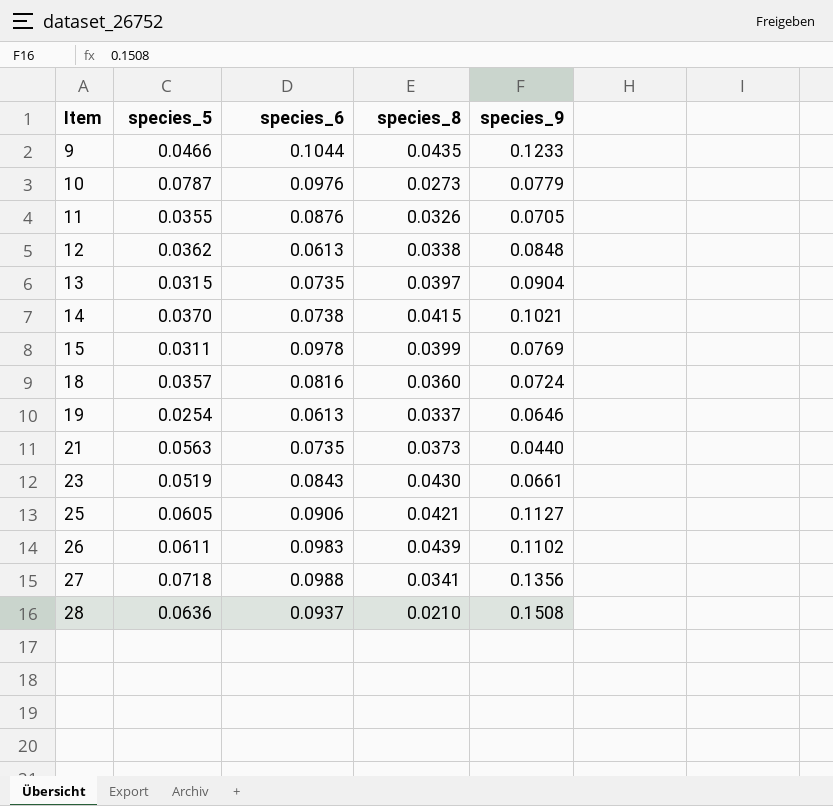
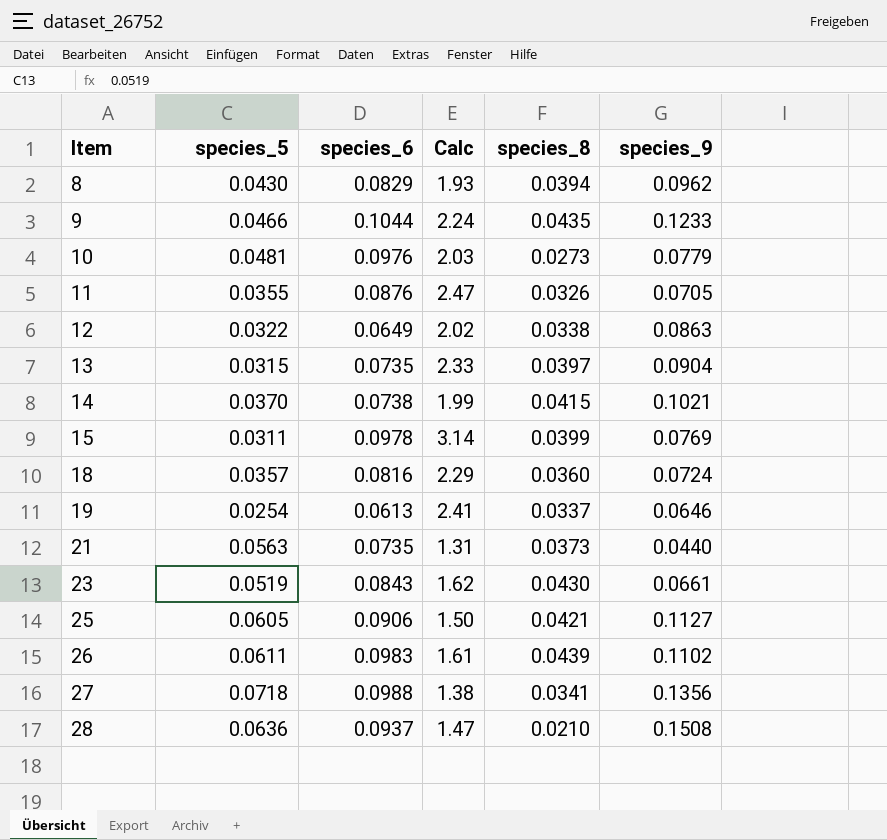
column Calc | formula: none -> [species_6] / [species_5]
row 8: none -> 0.0430 | 0.0829 | 1.93 | 0.0394 | 0.0962
10 | species_5: 0.0787 -> 0.0481
12 | species_5: 0.0362 -> 0.0322
12 | species_6: 0.0613 -> 0.0649
12 | species_9: 0.0848 -> 0.0863

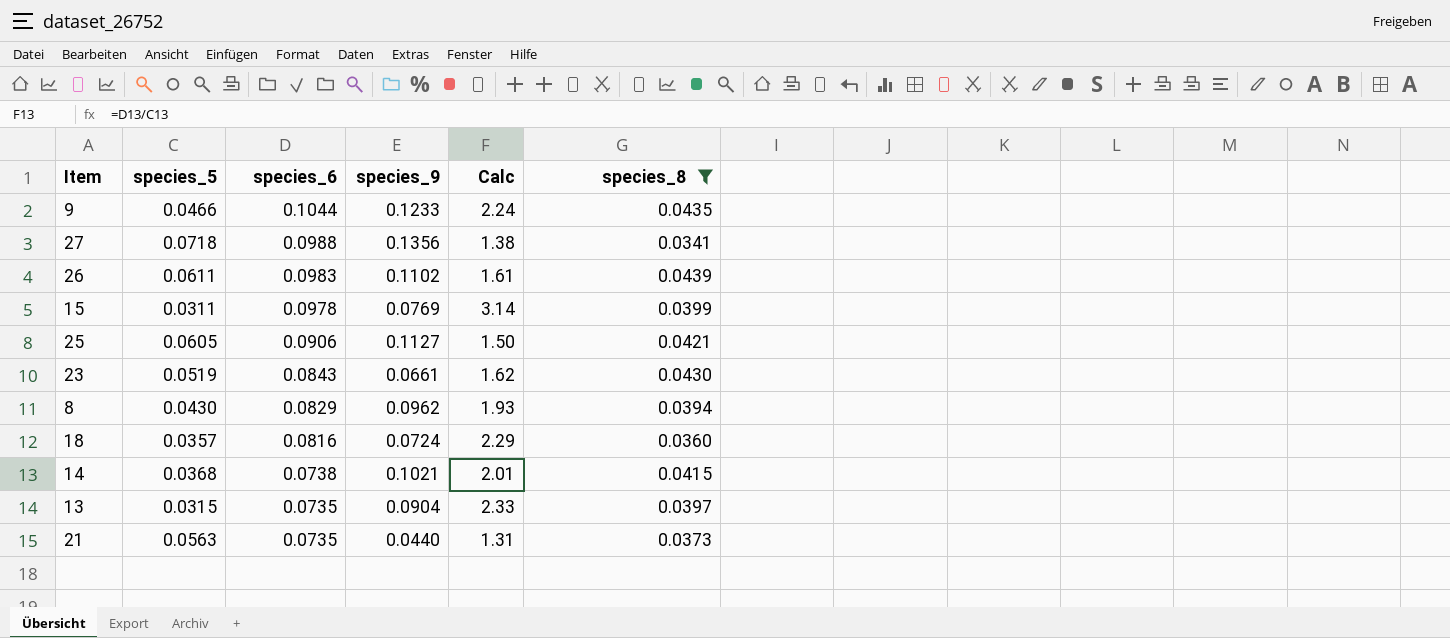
filter: none -> species_8 >= 0.0341
row order: Item ascending -> species_6 descending
column species_9 | position: 6 -> 4
14 | species_5: 0.0370 -> 0.0368
14 | Calc: 1.99 -> 2.01

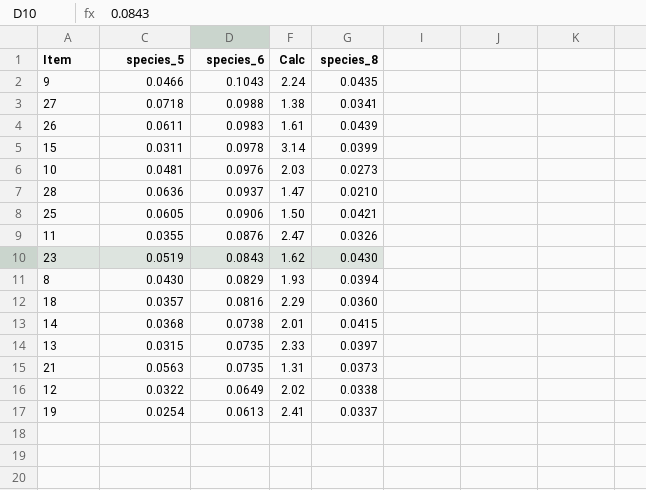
filter: species_8 >= 0.0341 -> none
column species_9 | position: 4 -> none
9 | species_6: 0.1044 -> 0.1043

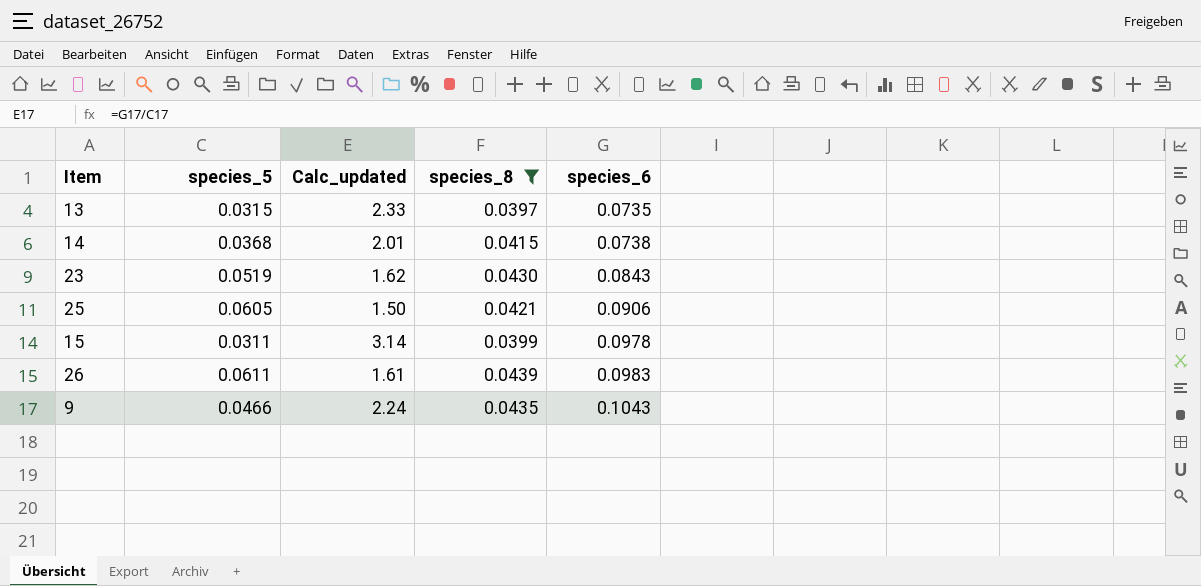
filter: none -> species_8 >= 0.0397
row order: species_6 descending -> species_6 ascending
column name: Calc -> Calc_updated
column species_6 | position: 3 -> 5

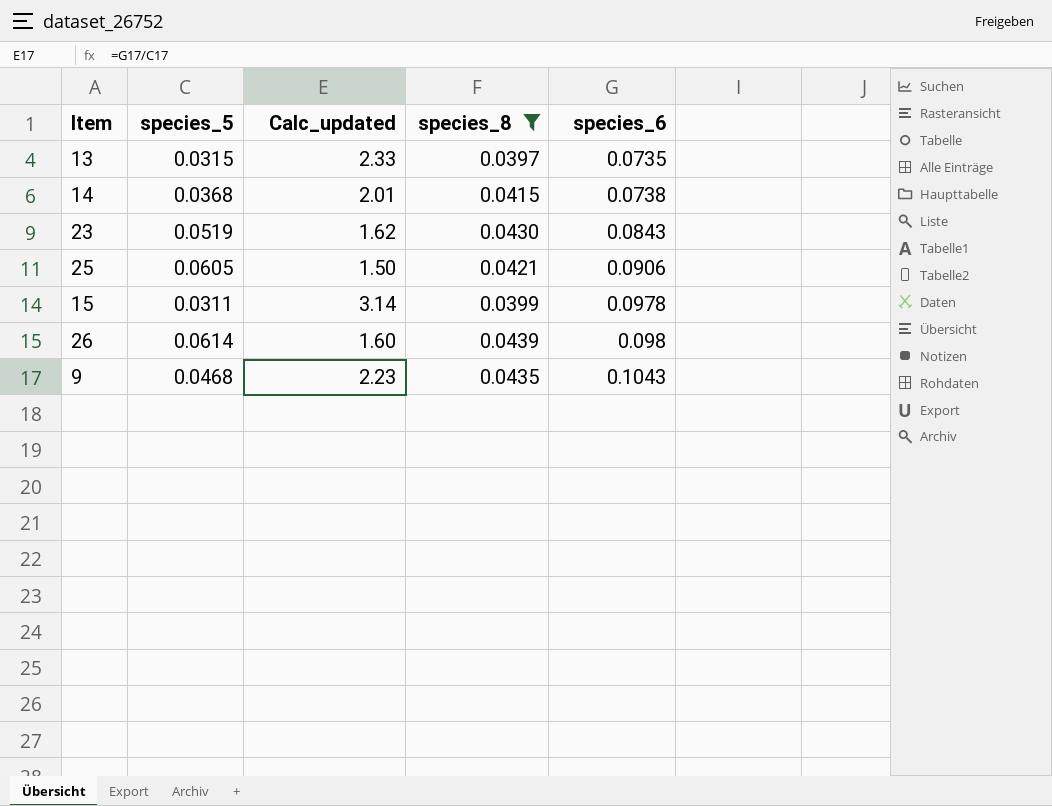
26 | species_5: 0.0611 -> 0.0614
26 | Calc_updated: 1.61 -> 1.60
26 | species_6: 0.0983 -> 0.098
9 | species_5: 0.0466 -> 0.0468
9 | Calc_updated: 2.24 -> 2.23

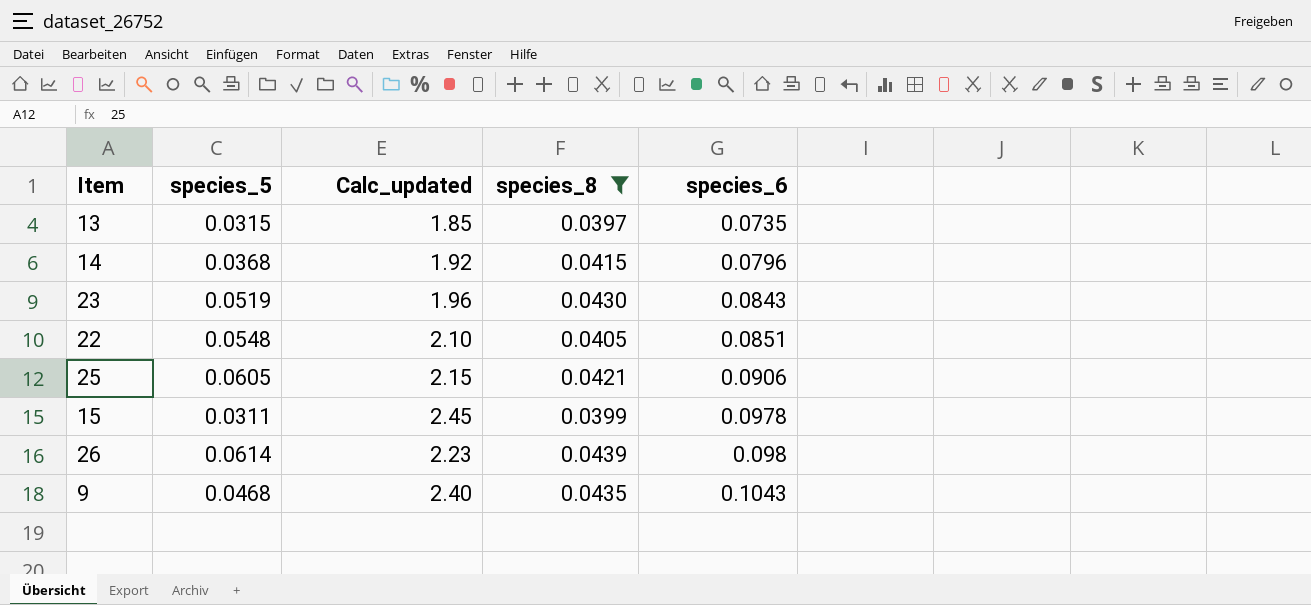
column Calc_updated | formula: [species_6] / [species_5] -> [species_6] / [species_8]
14 | species_6: 0.0738 -> 0.0796
row 22: none -> 0.0548 | 2.10 | 0.0405 | 0.0851

